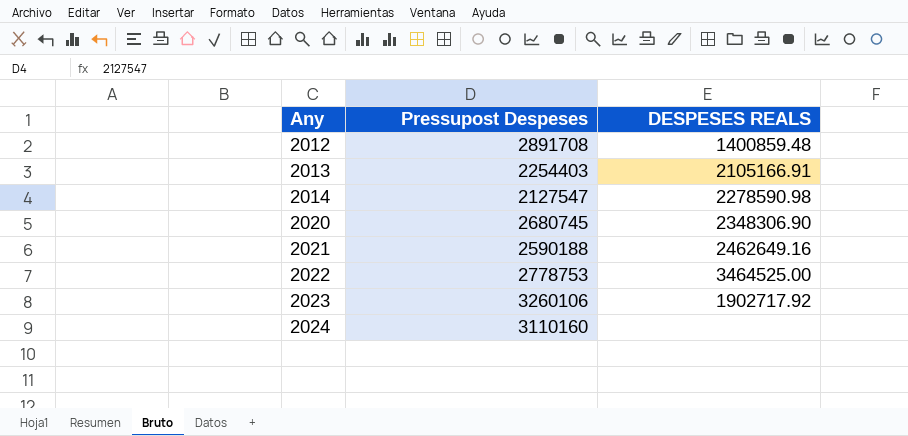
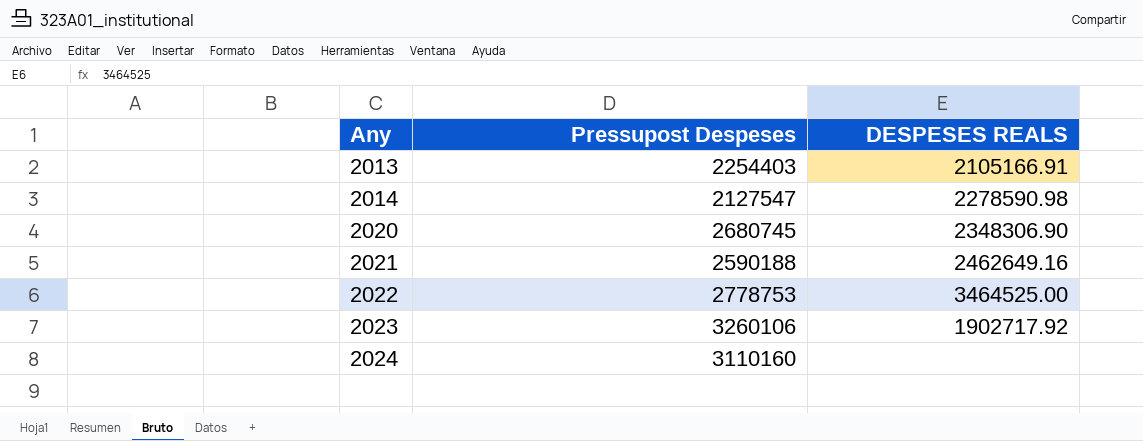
row 2012: 2891708 | 1400859.48 -> none

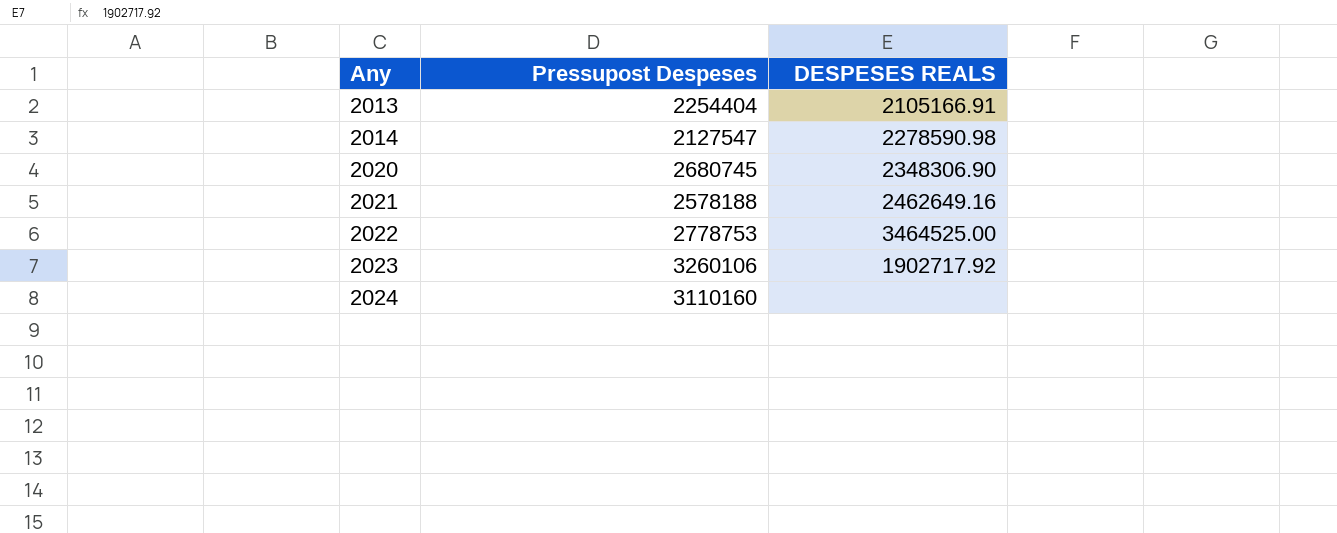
2013 | Pressupost Despeses: 2254403 -> 2254404
2021 | Pressupost Despeses: 2590188 -> 2578188

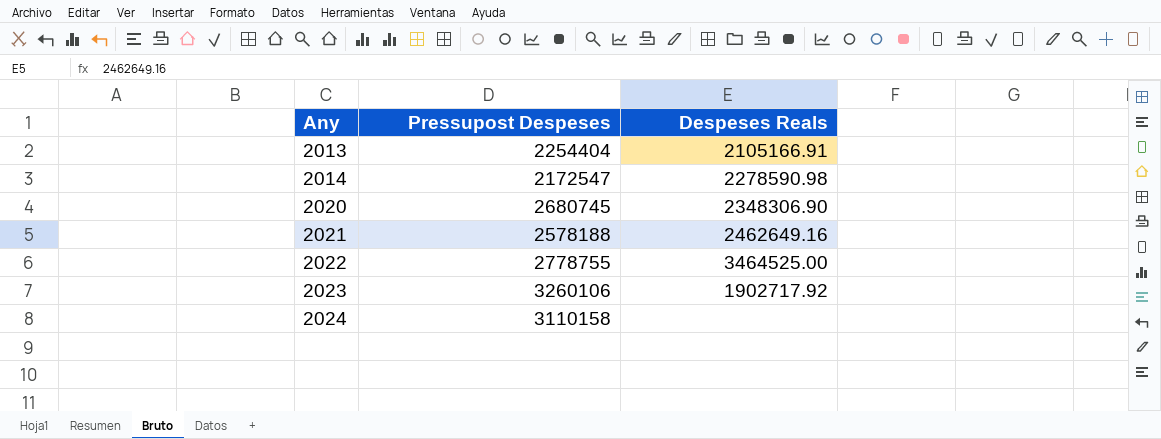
column name: DESPESES REALS -> Despeses Reals
2014 | Pressupost Despeses: 2127547 -> 2172547
2022 | Pressupost Despeses: 2778753 -> 2778755
2024 | Pressupost Despeses: 3110160 -> 3110158

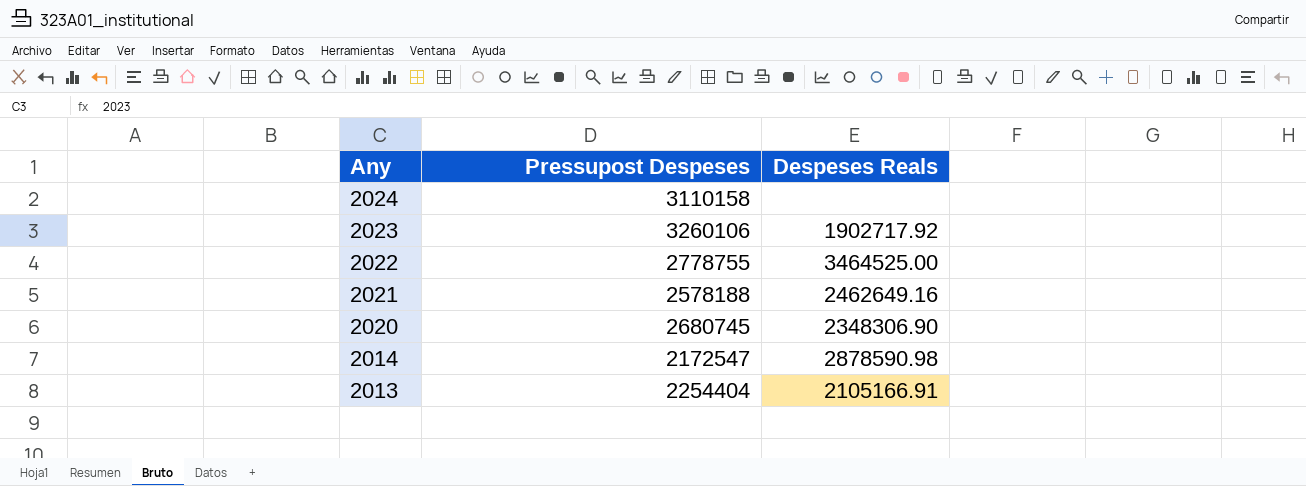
row order: Any ascending -> Any descending
2014 | Despeses Reals: 2278590.98 -> 2878590.98

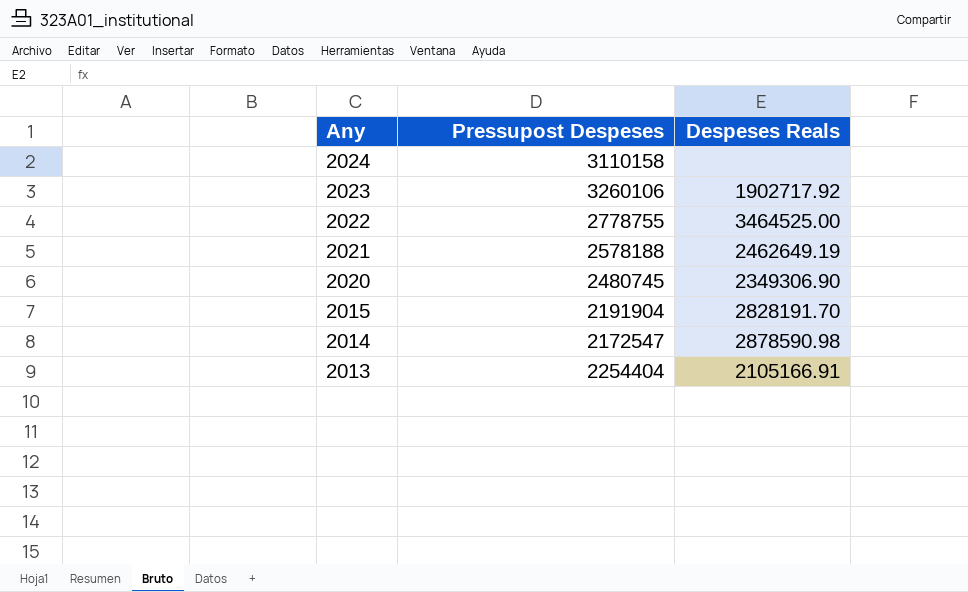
2021 | Despeses Reals: 2462649.16 -> 2462649.19
2020 | Pressupost Despeses: 2680745 -> 2480745
2020 | Despeses Reals: 2348306.90 -> 2349306.90
row 2015: none -> 2191904 | 2828191.70

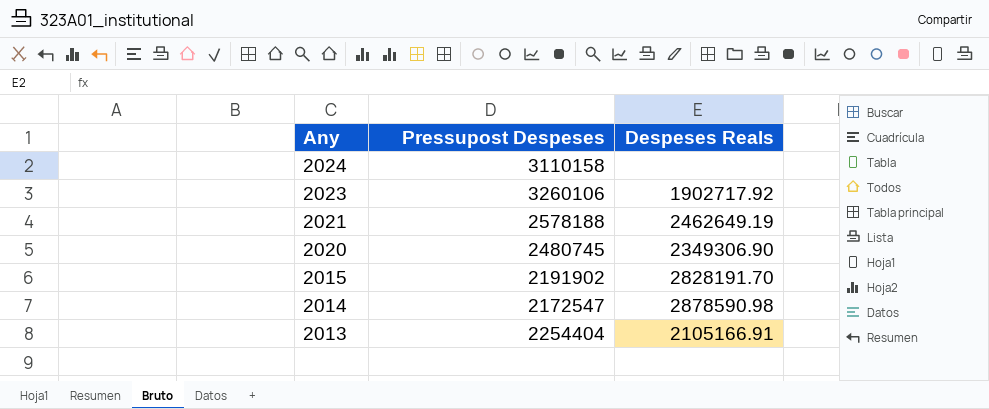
row 2022: 2778755 | 3464525.00 -> none
2015 | Pressupost Despeses: 2191904 -> 2191902

